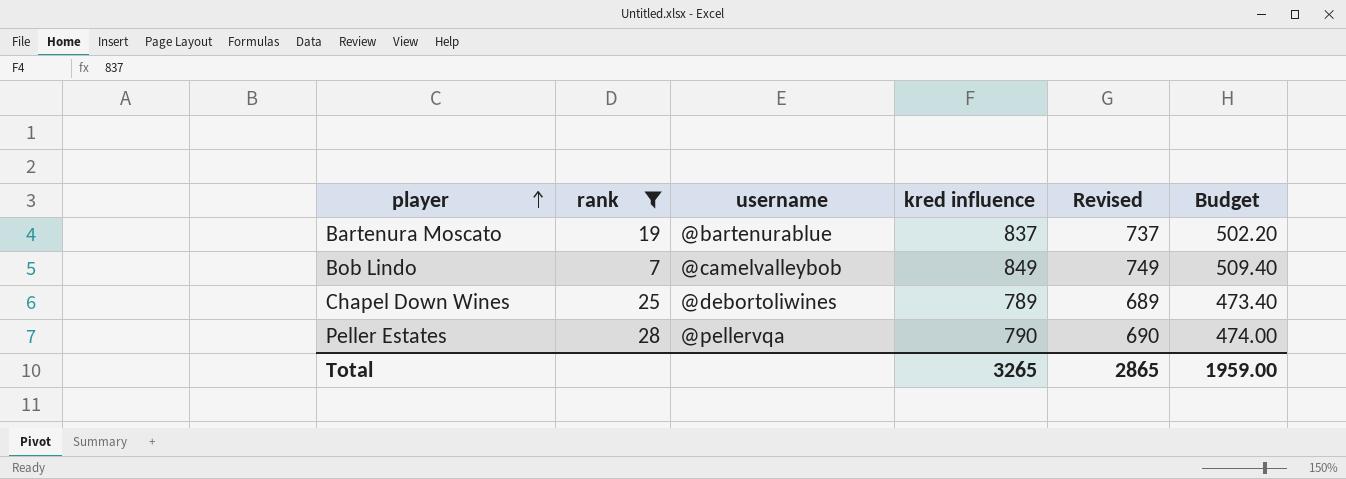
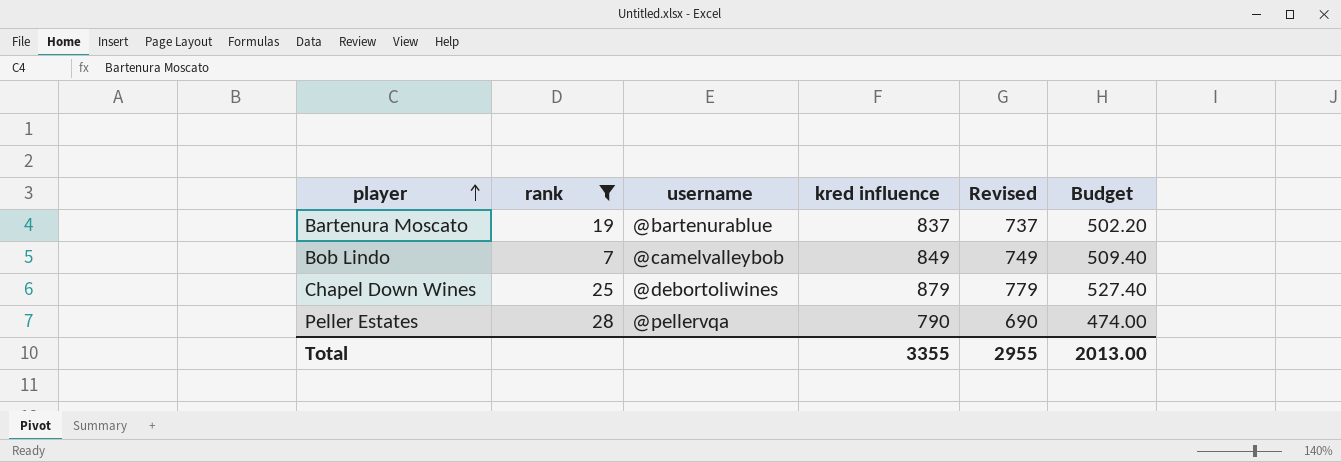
Chapel Down Wines | kred influence: 789 -> 879
Chapel Down Wines | Revised: 689 -> 779
Chapel Down Wines | Budget: 473.40 -> 527.40
Total | kred influence: 3265 -> 3355
Total | Revised: 2865 -> 2955
Total | Budget: 1959.00 -> 2013.00

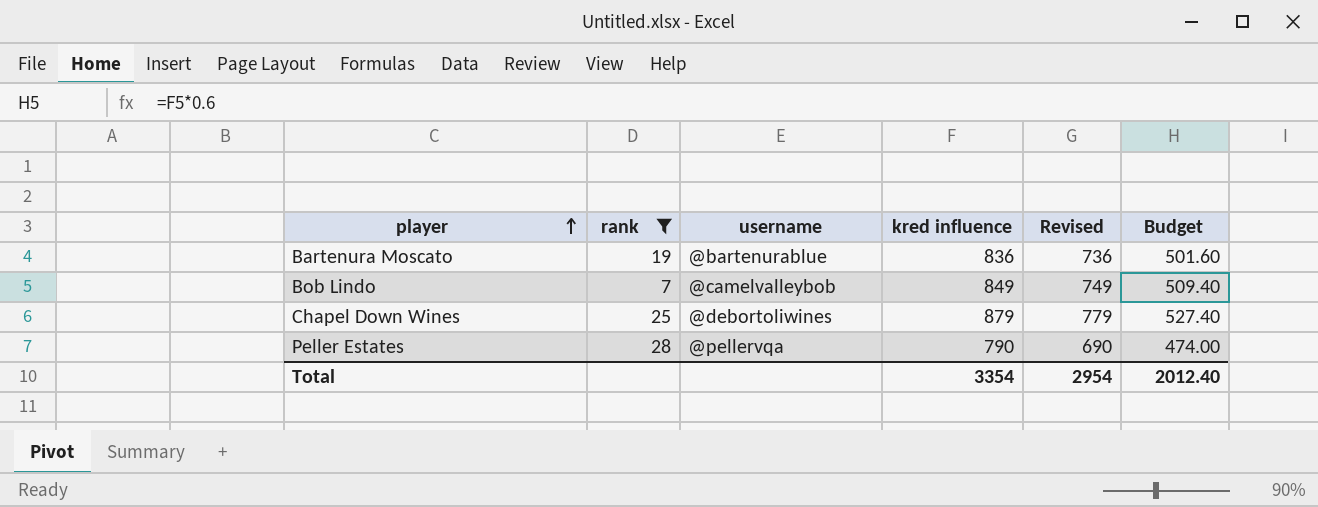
Bartenura Moscato | kred influence: 837 -> 836
Bartenura Moscato | Revised: 737 -> 736
Bartenura Moscato | Budget: 502.20 -> 501.60
Total | kred influence: 3355 -> 3354
Total | Revised: 2955 -> 2954
Total | Budget: 2013.00 -> 2012.40

